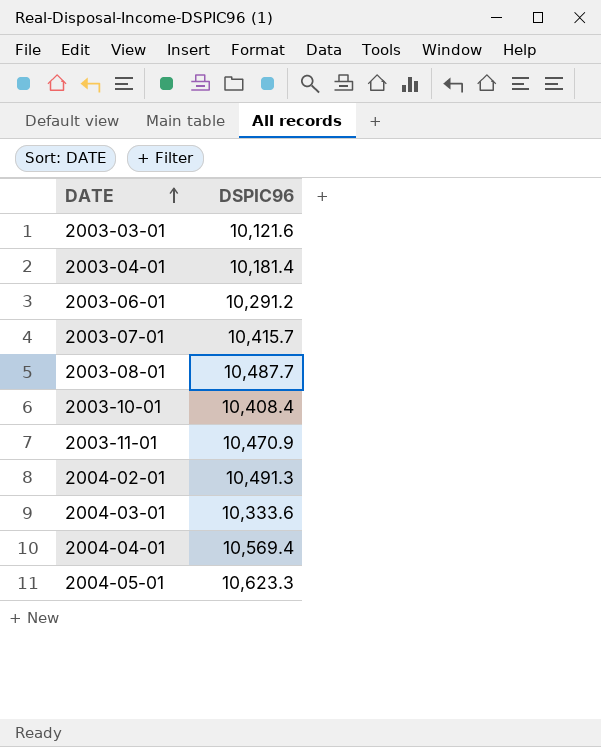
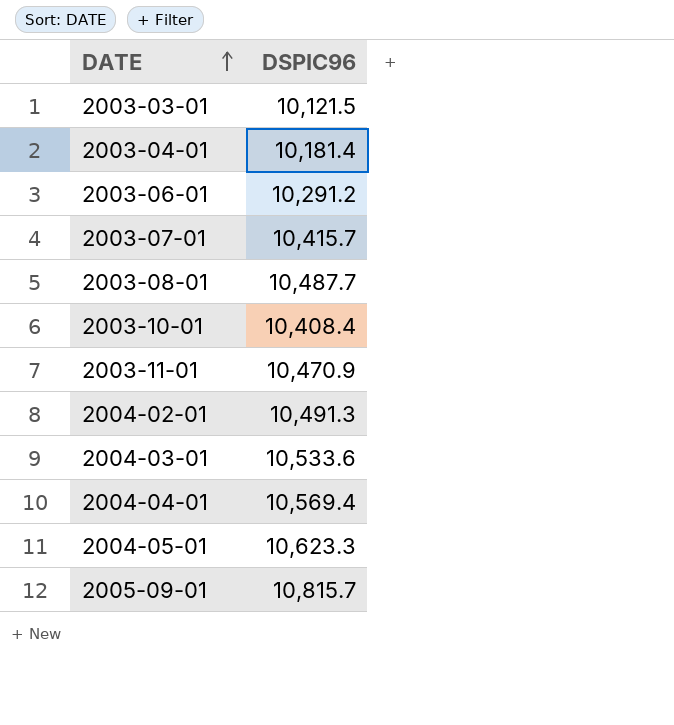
2003-03-01 | DSPIC96: 10,121.6 -> 10,121.5
2004-03-01 | DSPIC96: 10,333.6 -> 10,533.6
row 2005-09-01: none -> 10,815.7

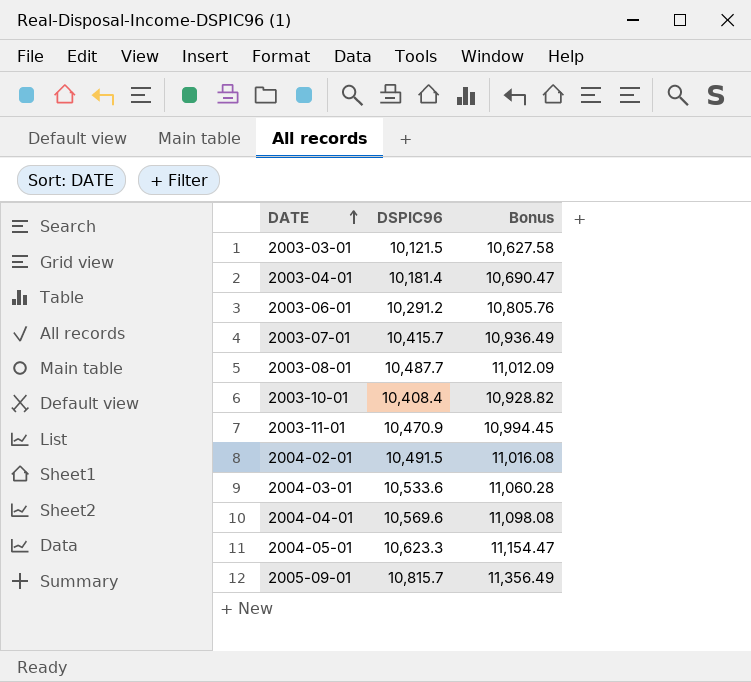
column Bonus | formula: none -> [DSPIC96] * 1.05
2004-02-01 | DSPIC96: 10,491.3 -> 10,491.5
2004-04-01 | DSPIC96: 10,569.4 -> 10,569.6

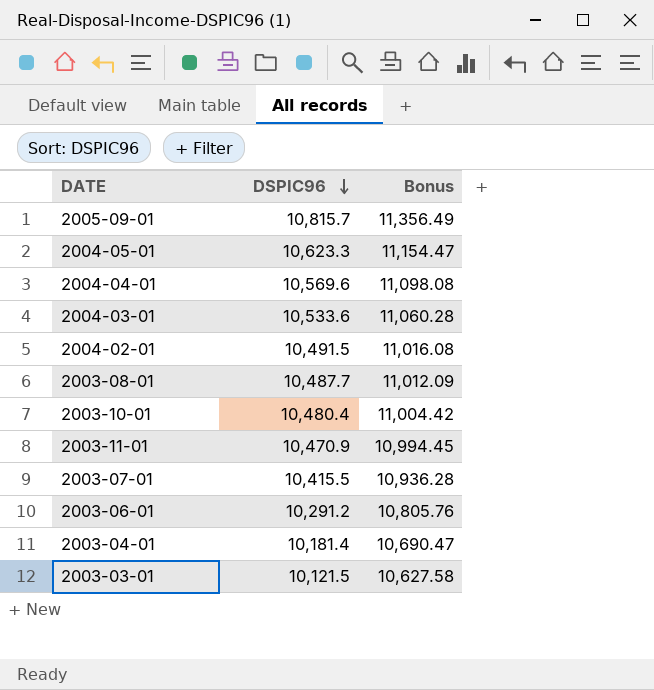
row order: DATE ascending -> DSPIC96 descending
2003-10-01 | DSPIC96: 10,408.4 -> 10,480.4
2003-10-01 | Bonus: 10,928.82 -> 11,004.42
2003-07-01 | DSPIC96: 10,415.7 -> 10,415.5
2003-07-01 | Bonus: 10,936.49 -> 10,936.28

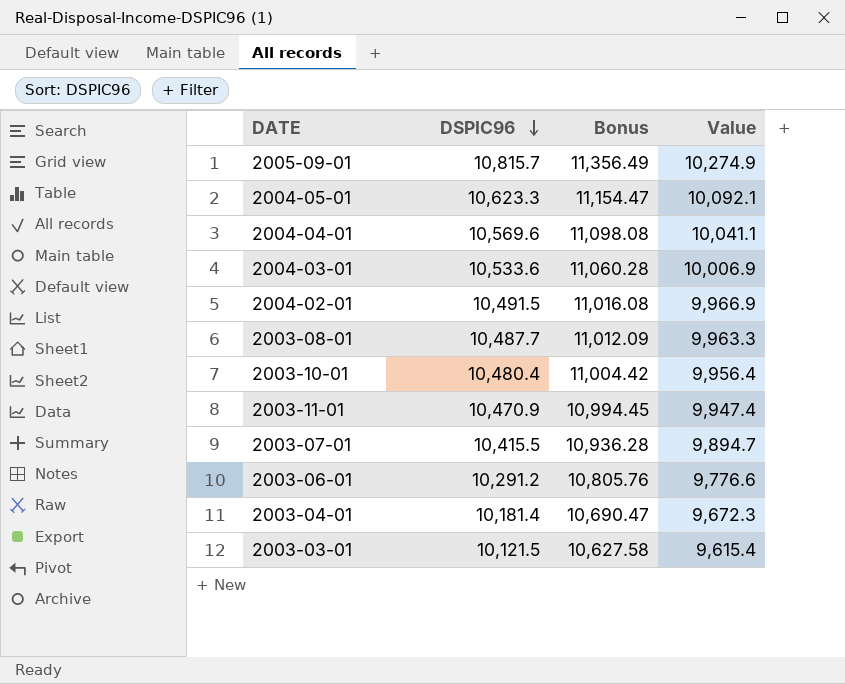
column Value | formula: none -> [DSPIC96] * 0.95

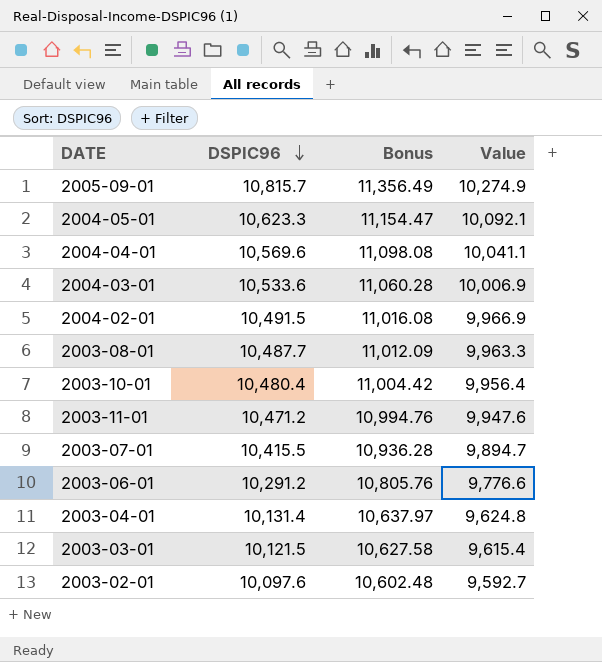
2003-11-01 | DSPIC96: 10,470.9 -> 10,471.2
2003-11-01 | Bonus: 10,994.45 -> 10,994.76
2003-11-01 | Value: 9,947.4 -> 9,947.6
2003-04-01 | DSPIC96: 10,181.4 -> 10,131.4
2003-04-01 | Bonus: 10,690.47 -> 10,637.97
2003-04-01 | Value: 9,672.3 -> 9,624.8
row 2003-02-01: none -> 10,097.6 | 10,602.48 | 9,592.7

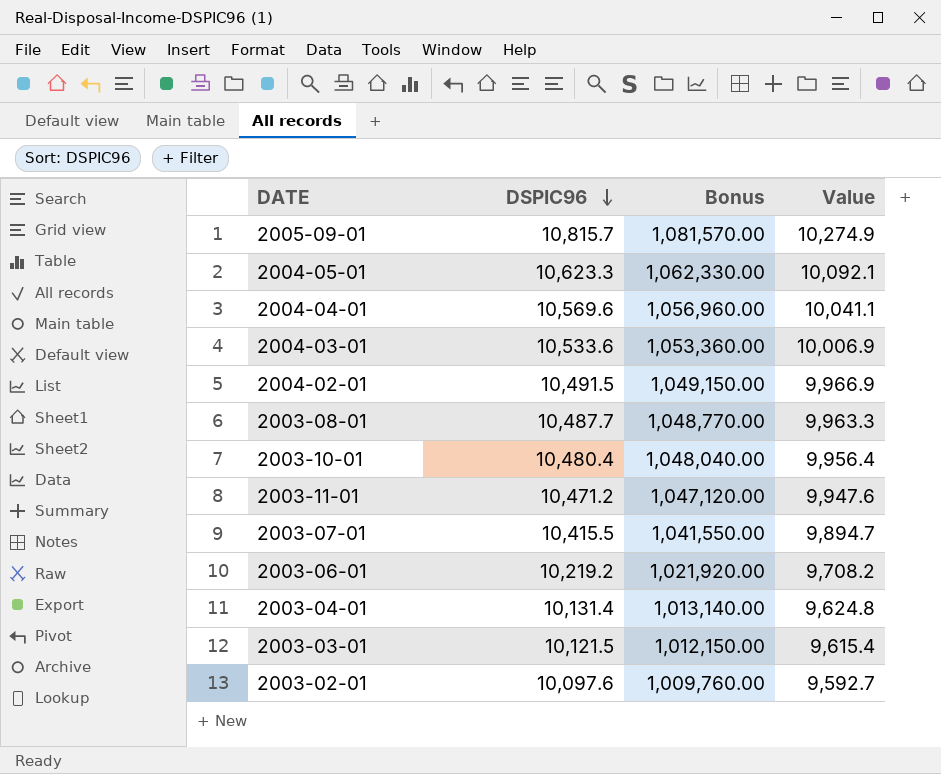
column Bonus | formula: [DSPIC96] * 1.05 -> [DSPIC96] * 100
2003-06-01 | DSPIC96: 10,291.2 -> 10,219.2
2003-06-01 | Value: 9,776.6 -> 9,708.2

